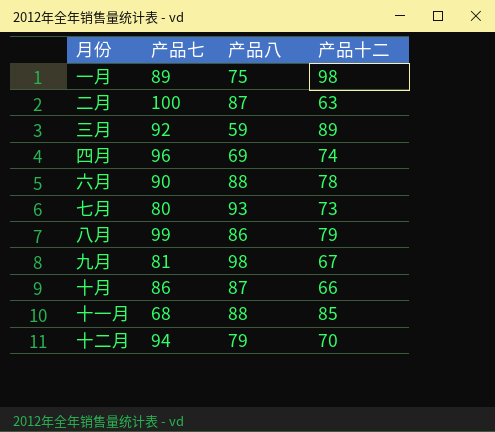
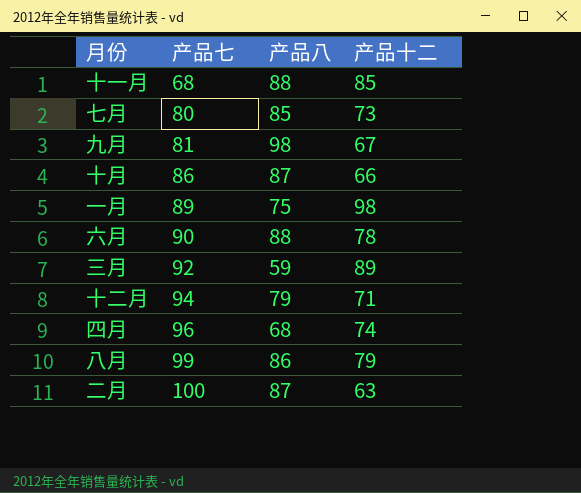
row order: none -> 产品七 ascending
七月 | 产品八: 93 -> 85
十二月 | 产品十二: 70 -> 71
四月 | 产品八: 69 -> 68

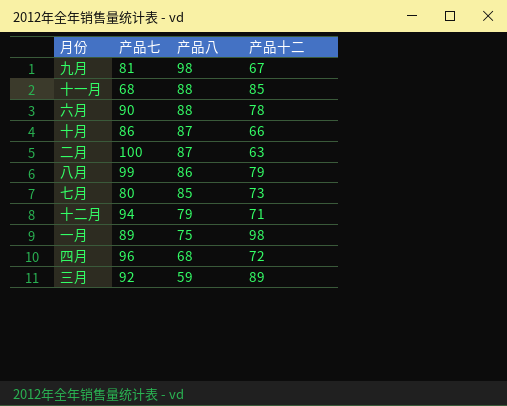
row order: 产品七 ascending -> 产品八 descending
四月 | 产品十二: 74 -> 72

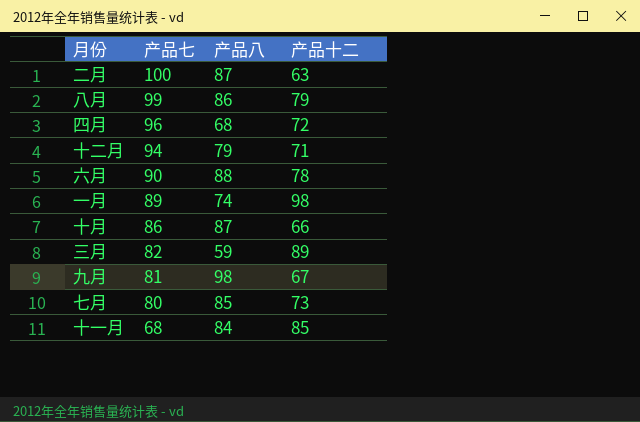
row order: 产品八 descending -> 产品七 descending
一月 | 产品八: 75 -> 74
三月 | 产品七: 92 -> 82
十一月 | 产品八: 88 -> 84

